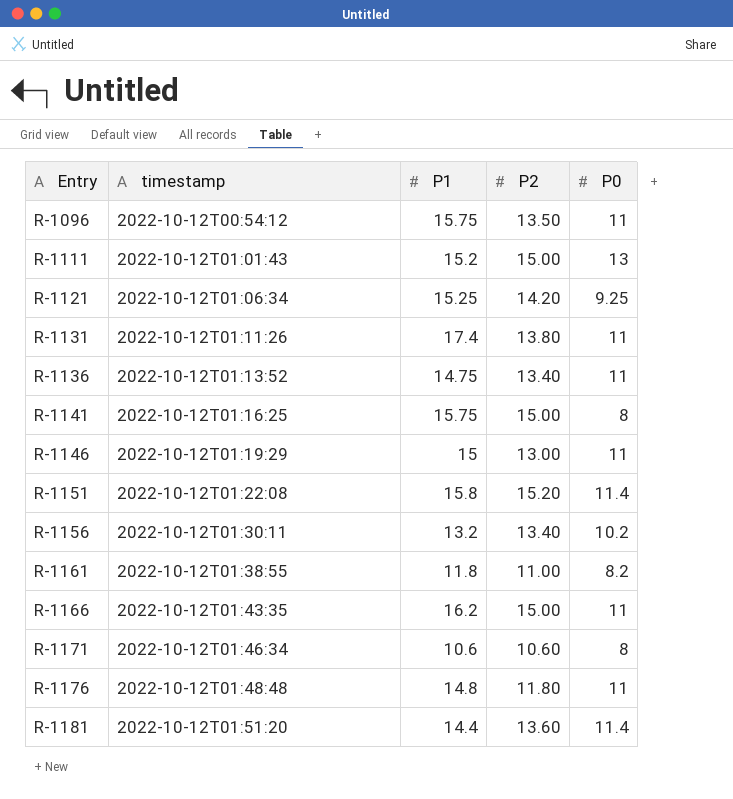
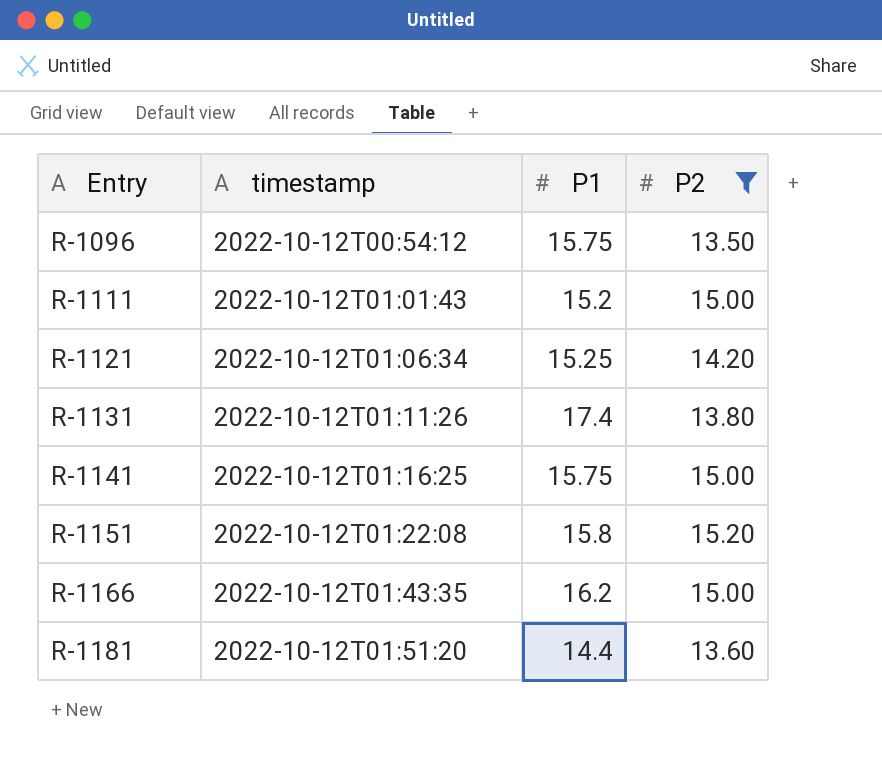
filter: none -> P2 >= 13.50
column P0 | position: 5 -> none

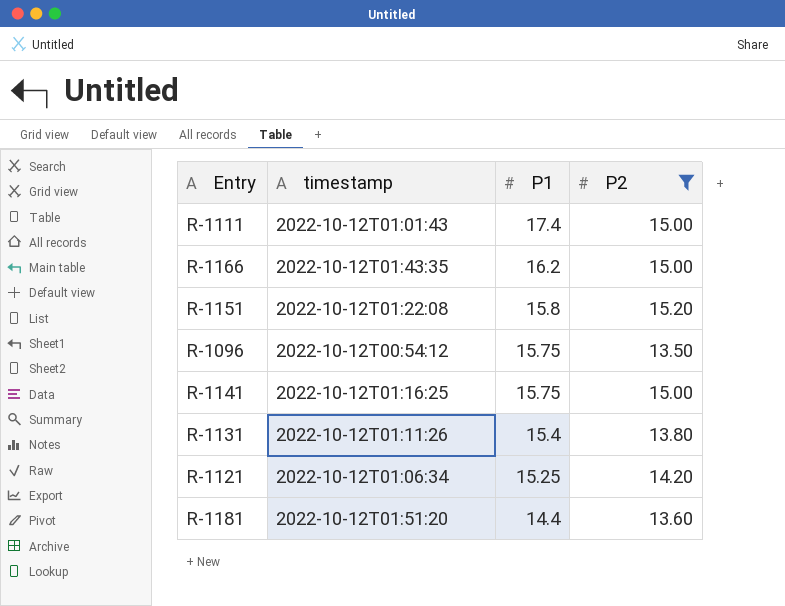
row order: Entry ascending -> P1 descending
R-1111 | P1: 15.2 -> 17.4
R-1131 | P1: 17.4 -> 15.4

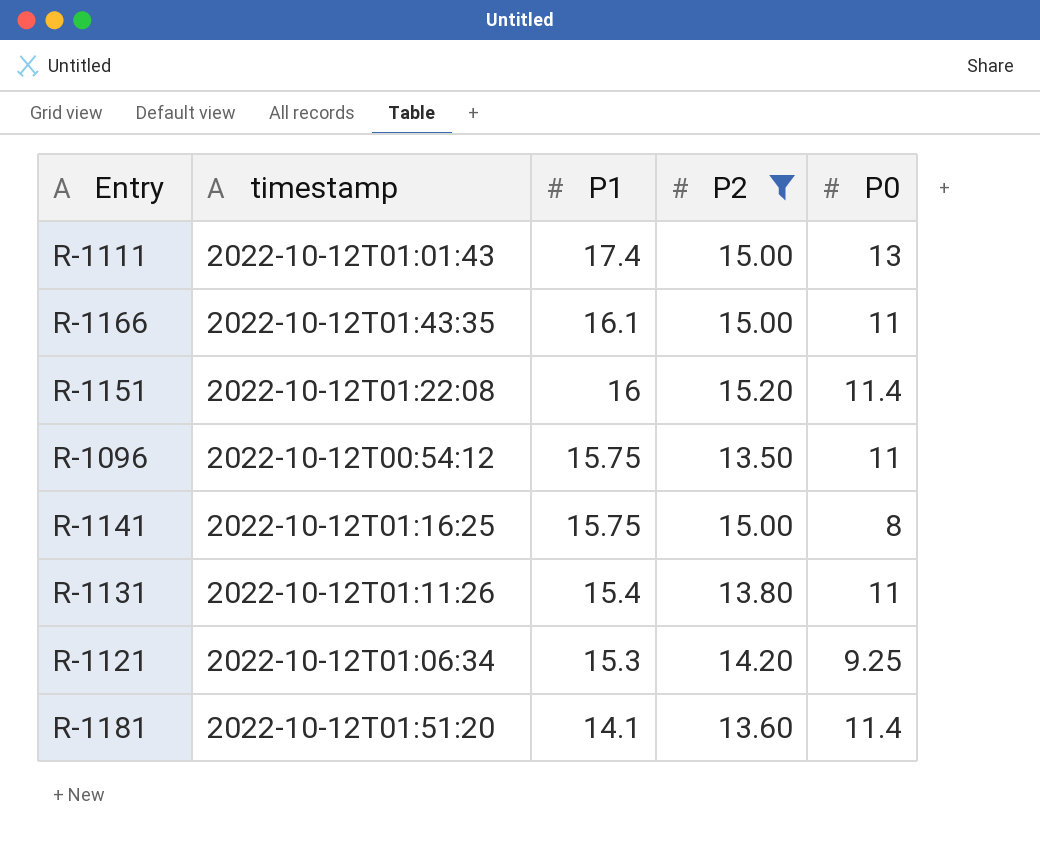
column P0 | position: none -> 5
R-1166 | P1: 16.2 -> 16.1
R-1151 | P1: 15.8 -> 16
R-1121 | P1: 15.25 -> 15.3
R-1181 | P1: 14.4 -> 14.1

